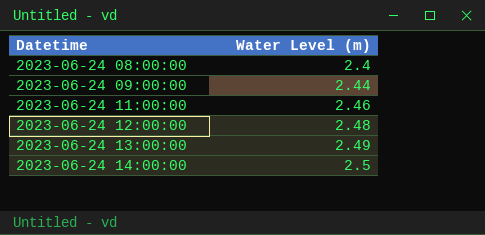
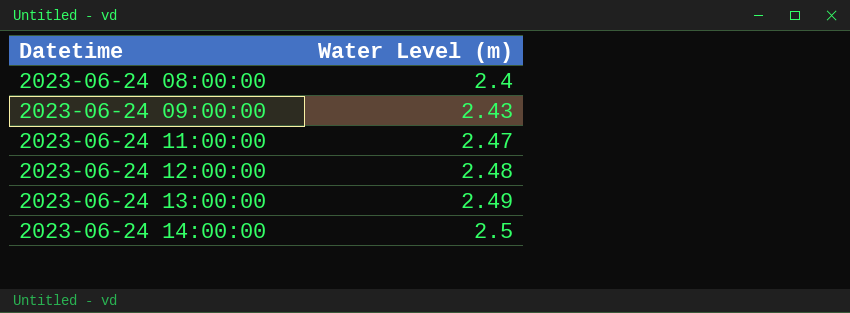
2023-06-24 09:00:00 | Water Level (m): 2.44 -> 2.43
2023-06-24 11:00:00 | Water Level (m): 2.46 -> 2.47

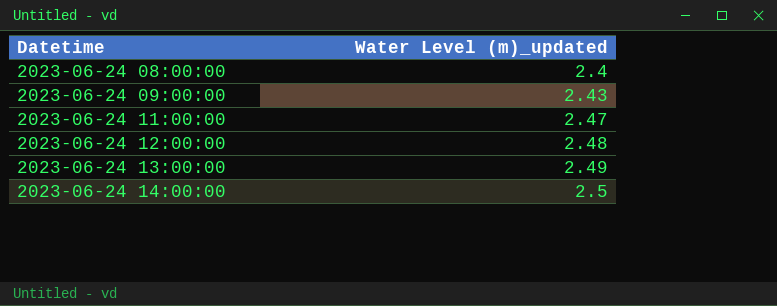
column name: Water Level (m) -> Water Level (m)_updated

